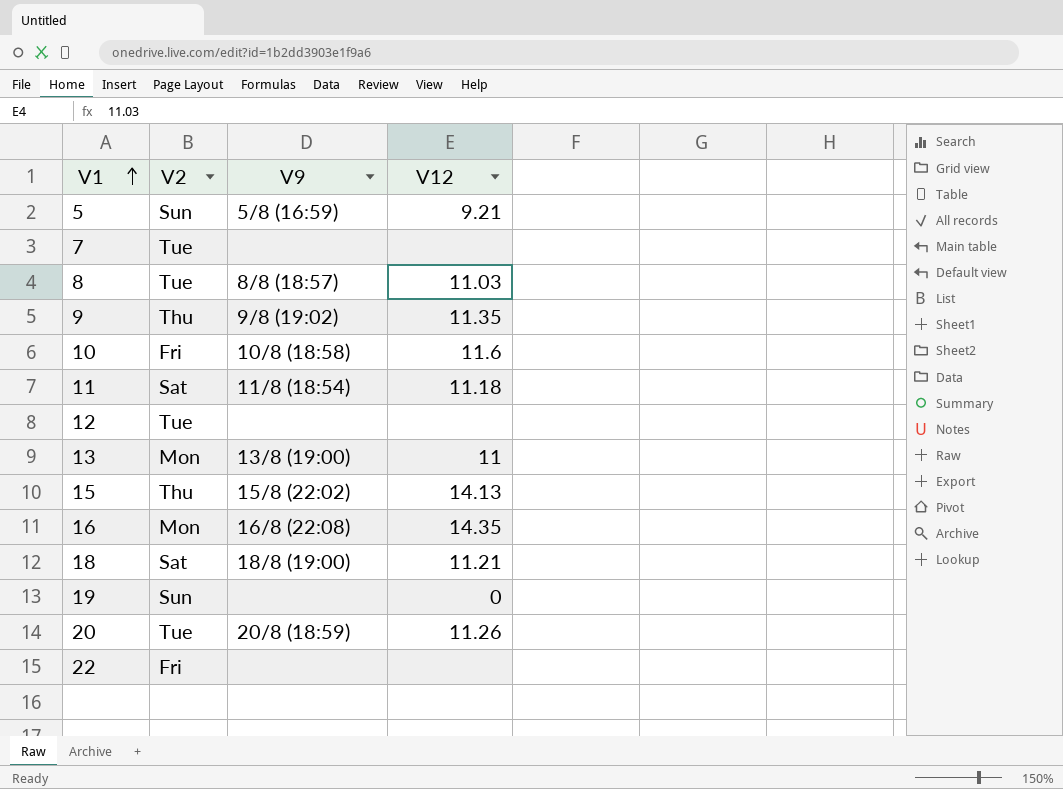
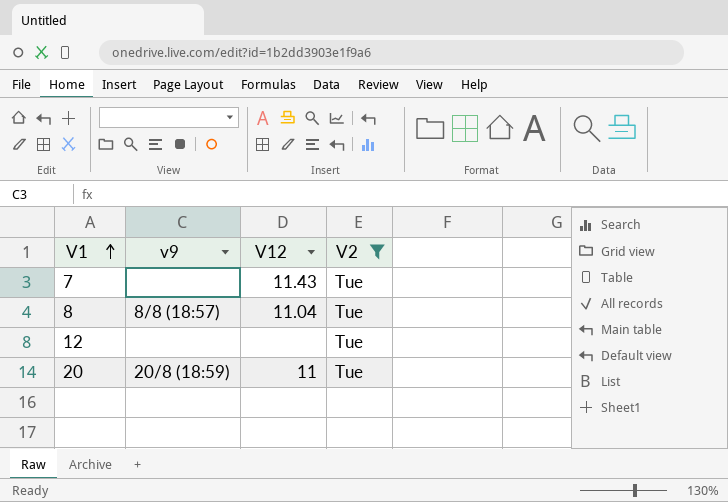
filter: none -> V2 = Tue
column name: V9 -> v9
column V2 | position: 2 -> 4
7 | V12: none -> 11.43
8 | V12: 11.03 -> 11.04
20 | V12: 11.26 -> 11

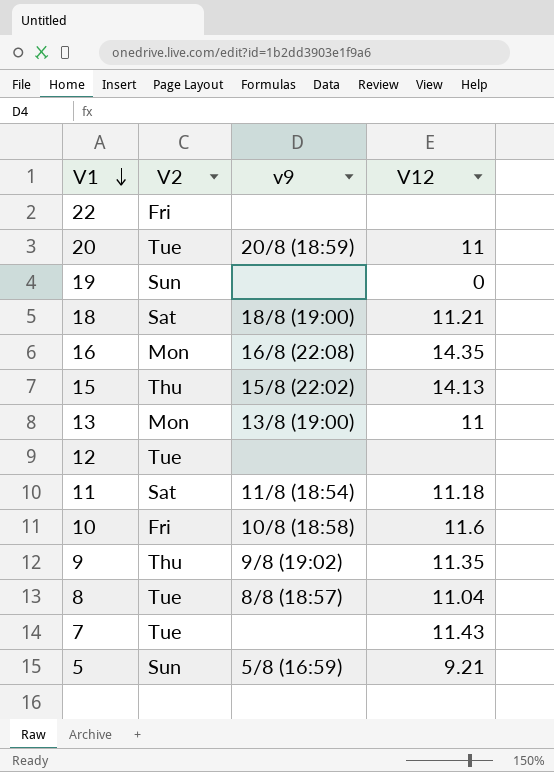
filter: V2 = Tue -> none
row order: V1 ascending -> V1 descending
column V2 | position: 4 -> 2

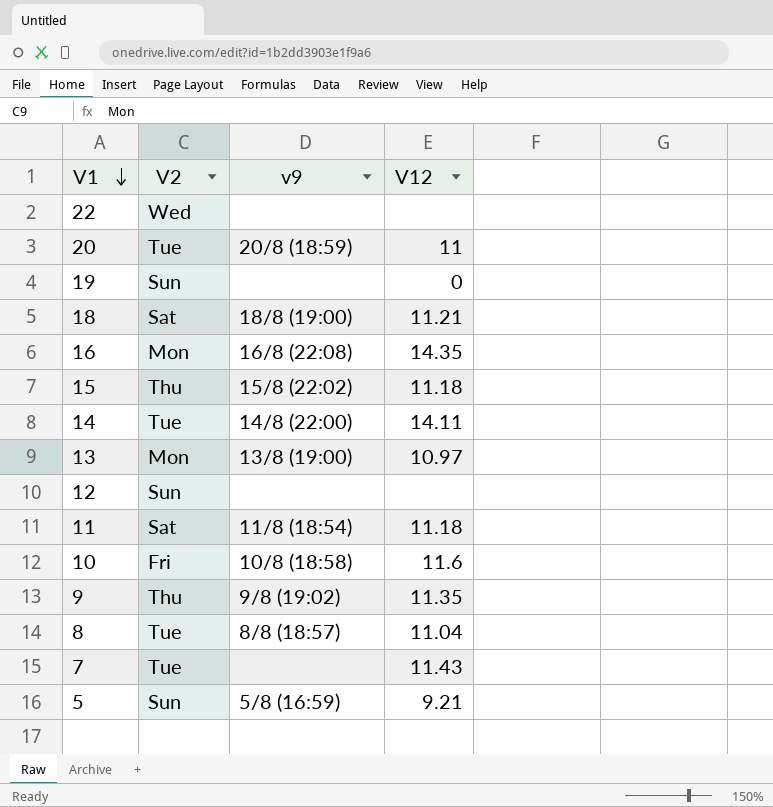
22 | V2: Fri -> Wed
15 | V12: 14.13 -> 11.18
row 14: none -> Tue | 14/8 (22:00) | 14.11
13 | V12: 11 -> 10.97
12 | V2: Tue -> Sun

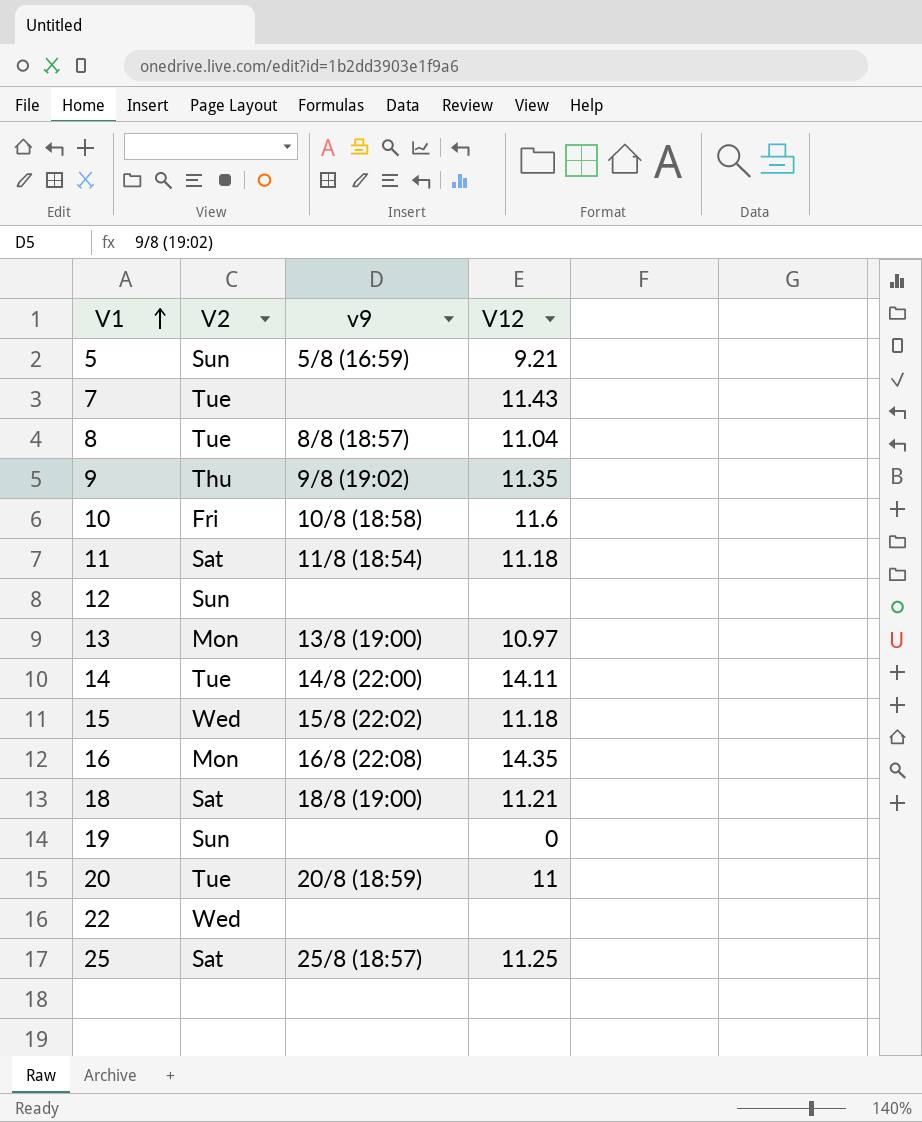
row order: V1 descending -> V1 ascending
15 | V2: Thu -> Wed
row 25: none -> Sat | 25/8 (18:57) | 11.25

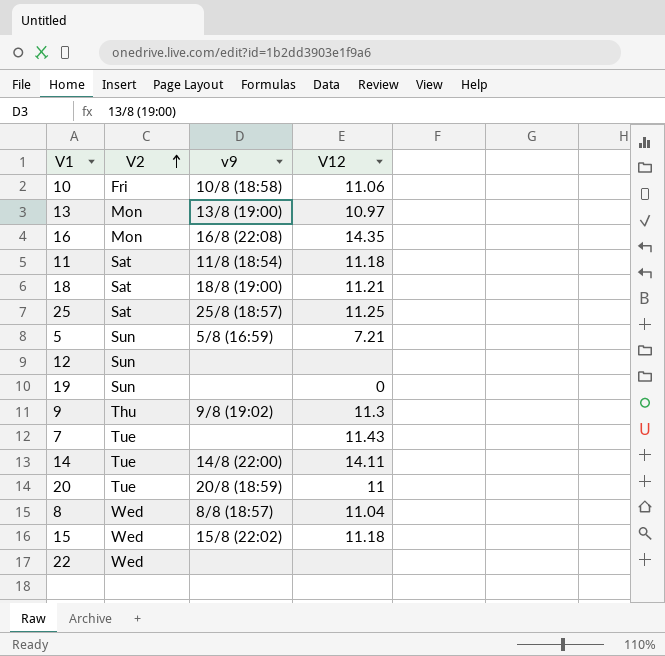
row order: V1 ascending -> V2 ascending
10 | V12: 11.6 -> 11.06
5 | V12: 9.21 -> 7.21
9 | V12: 11.35 -> 11.3
8 | V2: Tue -> Wed

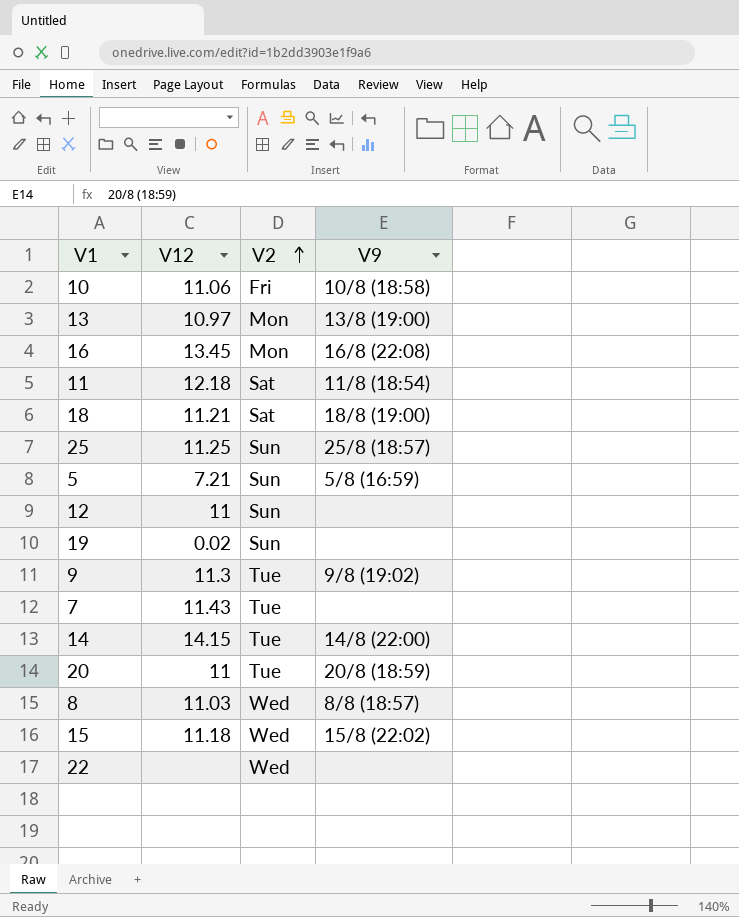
column V12 | position: 4 -> 2
column name: v9 -> V9
16 | V12: 14.35 -> 13.45
11 | V12: 11.18 -> 12.18
25 | V2: Sat -> Sun
12 | V12: none -> 11
19 | V12: 0 -> 0.02
9 | V2: Thu -> Tue
14 | V12: 14.11 -> 14.15
8 | V12: 11.04 -> 11.03

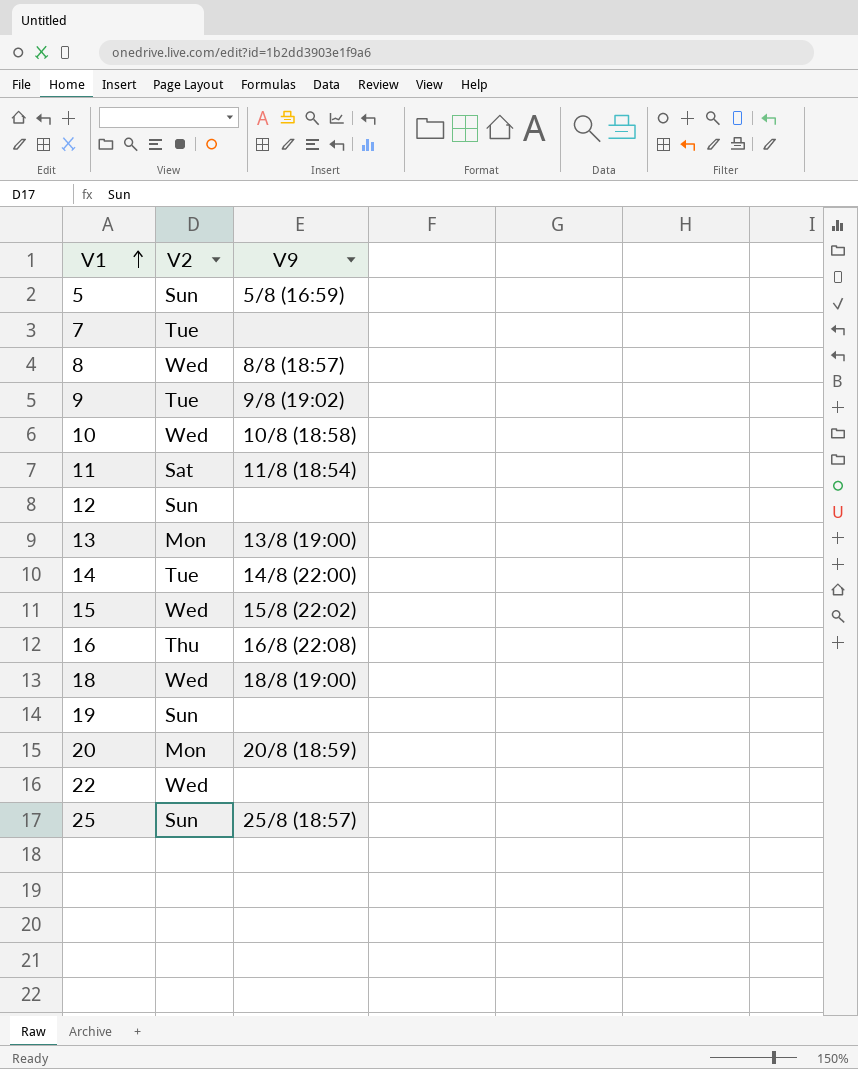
row order: V2 ascending -> V1 ascending
column V12 | position: 2 -> none
10 | V2: Fri -> Wed
16 | V2: Mon -> Thu
18 | V2: Sat -> Wed
20 | V2: Tue -> Mon

